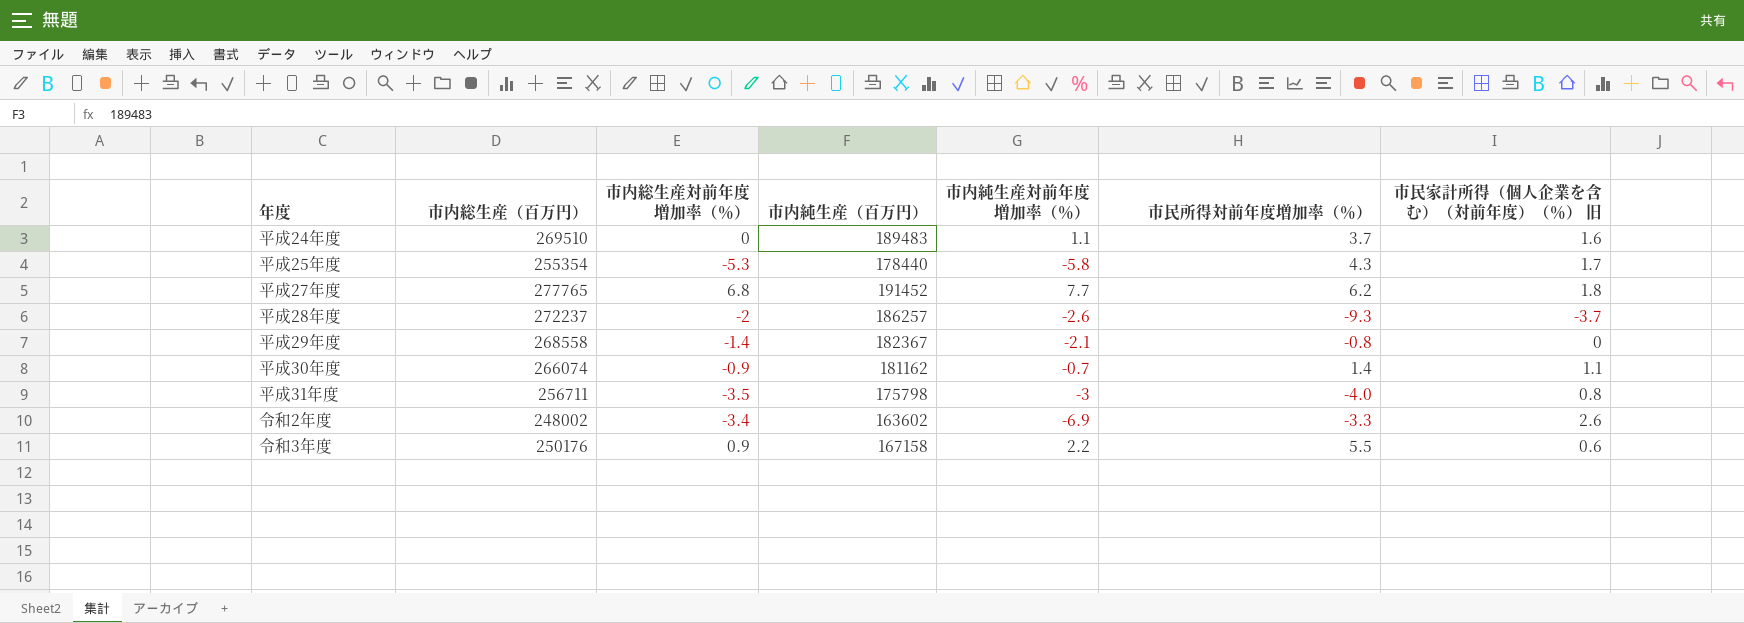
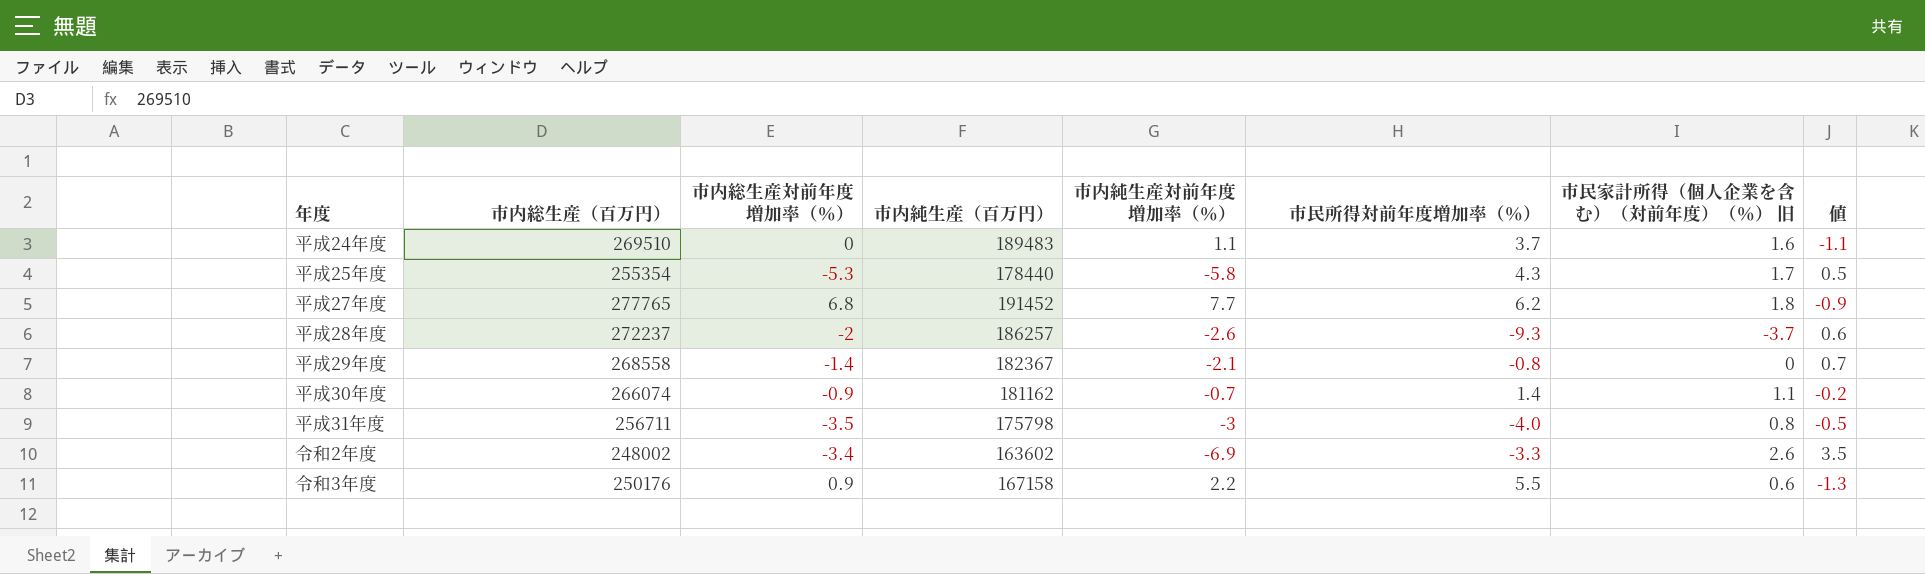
column 値 | formula: none -> [市内総生産対前年度増加率（％）] - [市内純生産対前年度増加率（％）]

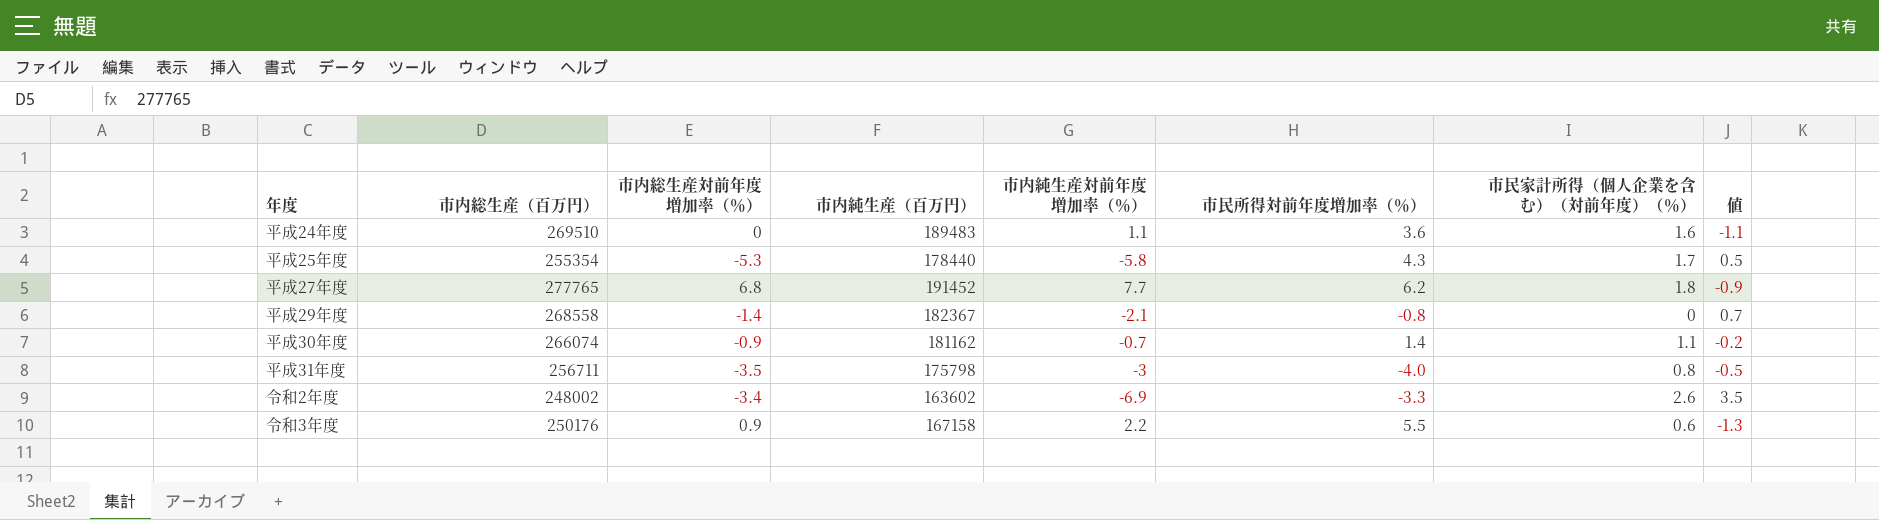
column name: 市民家計所得（個人企業を含む）（対前年度）（％） 旧 -> 市民家計所得（個人企業を含む）（対前年度）（％）
row 平成28年度: 272237 | -2 | 186257 | -2.6 | -9.3 | -3.7 | 0.6 -> none
平成24年度 | 市民所得対前年度増加率（％）: 3.7 -> 3.6

